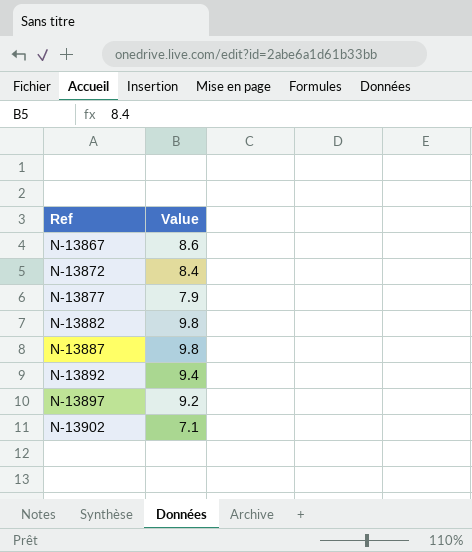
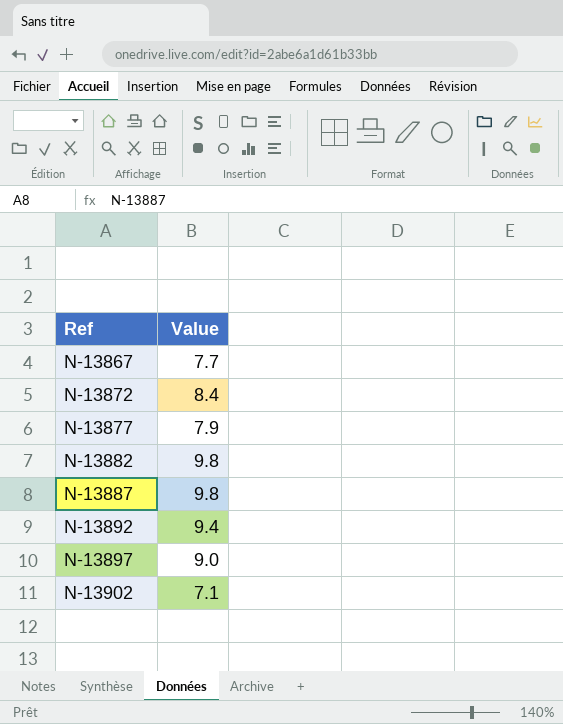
N-13867 | Value: 8.6 -> 7.7
N-13897 | Value: 9.2 -> 9.0

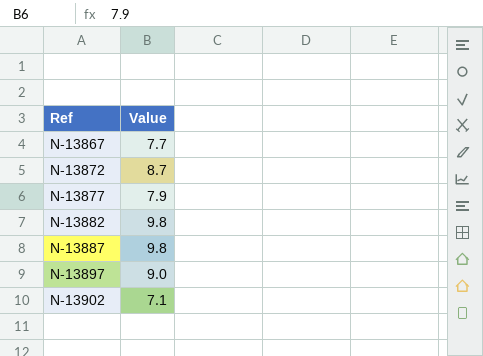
row N-13892: 9.4 -> none
N-13872 | Value: 8.4 -> 8.7

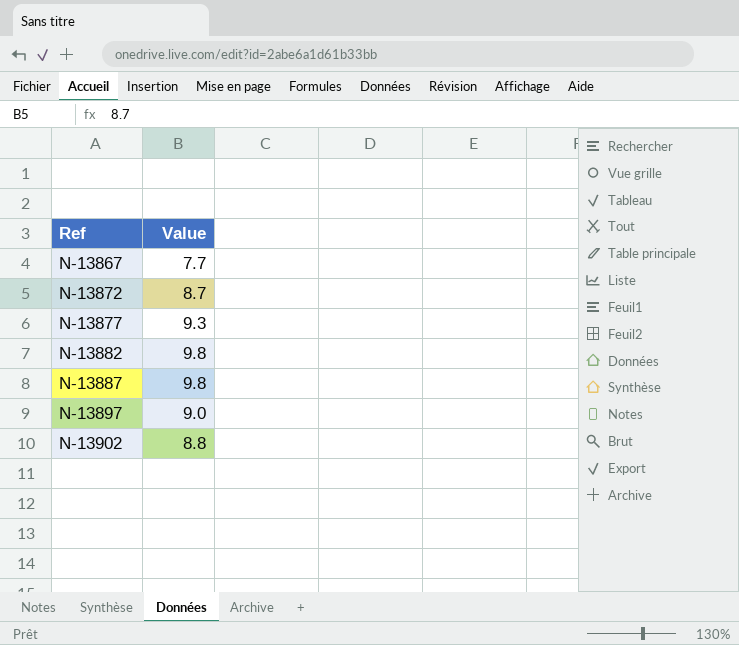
N-13877 | Value: 7.9 -> 9.3
N-13902 | Value: 7.1 -> 8.8

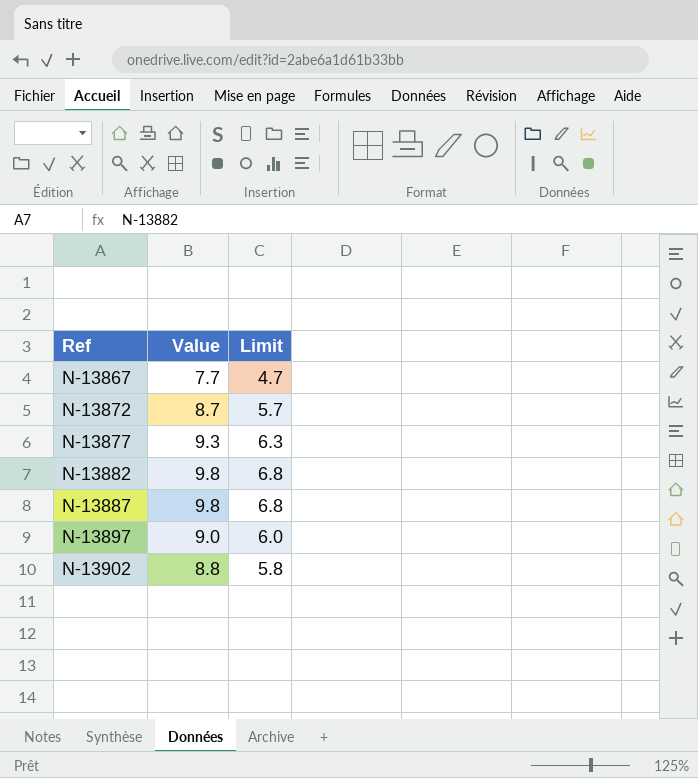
column Limit | formula: none -> [Value] - 3

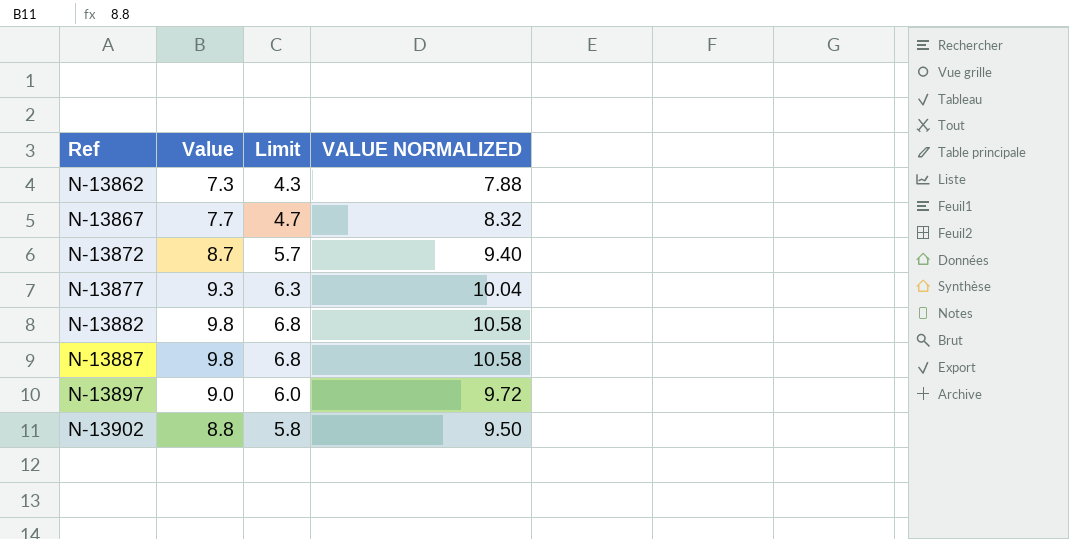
column VALUE NORMALIZED | formula: none -> [Value] * 1.08
row N-13862: none -> 7.3 | 4.3 | 7.88

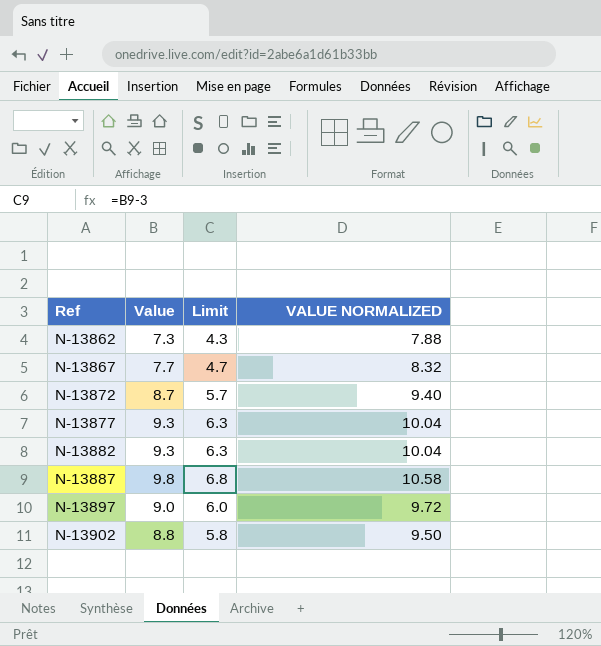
N-13882 | Value: 9.8 -> 9.3
N-13882 | Limit: 6.8 -> 6.3
N-13882 | VALUE NORMALIZED: 10.58 -> 10.04

